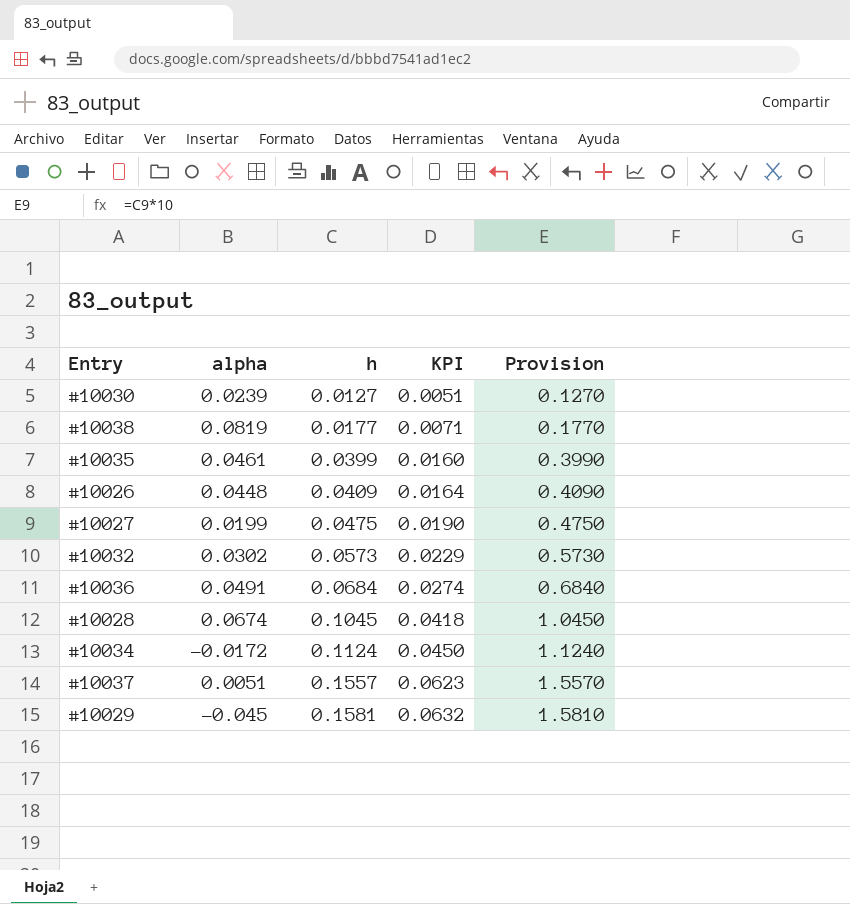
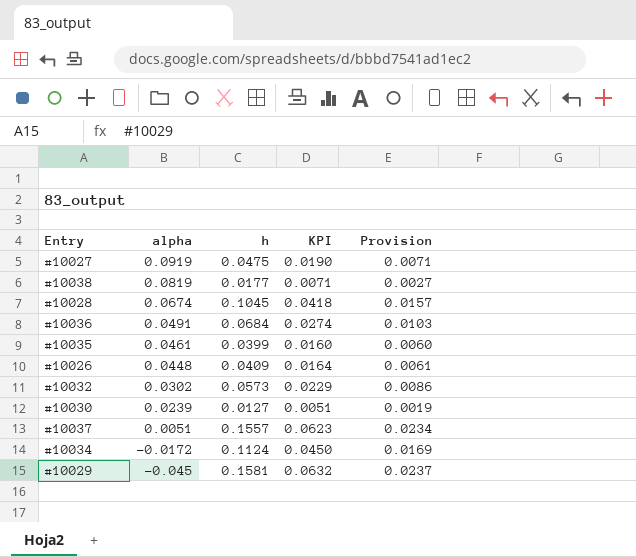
row order: h ascending -> alpha descending
column Provision | formula: [h] * 10 -> [h] * 0.15
#10027 | alpha: 0.0199 -> 0.0919

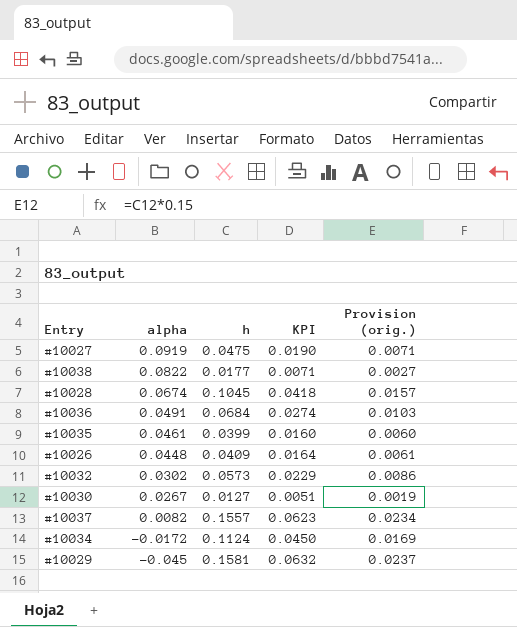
column name: Provision -> Provision (orig.)
#10038 | alpha: 0.0819 -> 0.0822
#10030 | alpha: 0.0239 -> 0.0267
#10037 | alpha: 0.0051 -> 0.0082

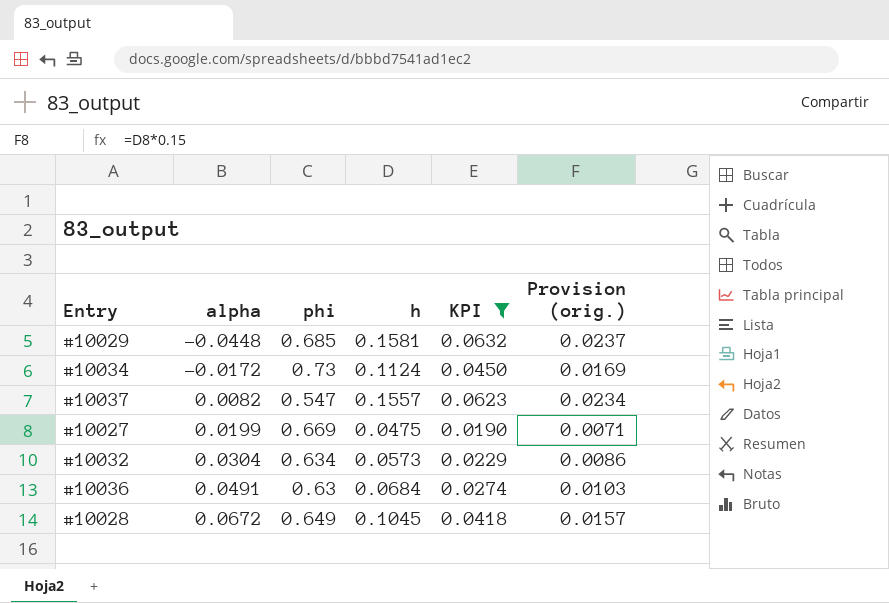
filter: none -> KPI >= 0.0190
row order: alpha descending -> alpha ascending
column phi | position: none -> 3
#10029 | alpha: -0.045 -> -0.0448
#10027 | alpha: 0.0919 -> 0.0199
#10032 | alpha: 0.0302 -> 0.0304
#10028 | alpha: 0.0674 -> 0.0672

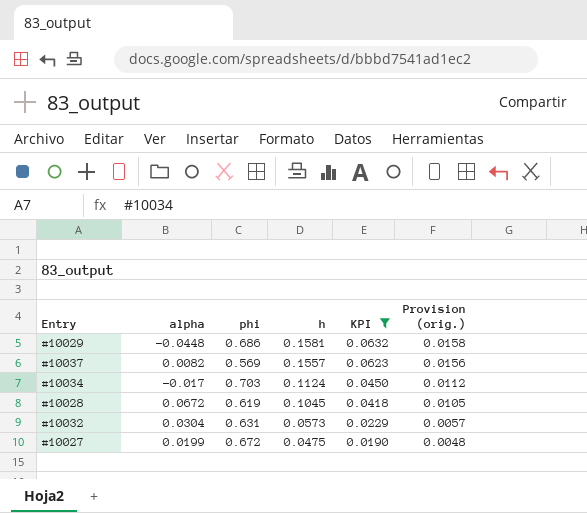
row order: alpha ascending -> h descending
column Provision (orig.) | formula: [h] * 0.15 -> [h] * 0.1
row #10036: 0.0491 | 0.63 | 0.0684 | 0.0274 | 0.0103 -> none
#10029 | phi: 0.685 -> 0.686
#10037 | phi: 0.547 -> 0.569
#10034 | alpha: -0.0172 -> -0.017
#10034 | phi: 0.73 -> 0.703
#10028 | phi: 0.649 -> 0.619
#10032 | phi: 0.634 -> 0.631
#10027 | phi: 0.669 -> 0.672

